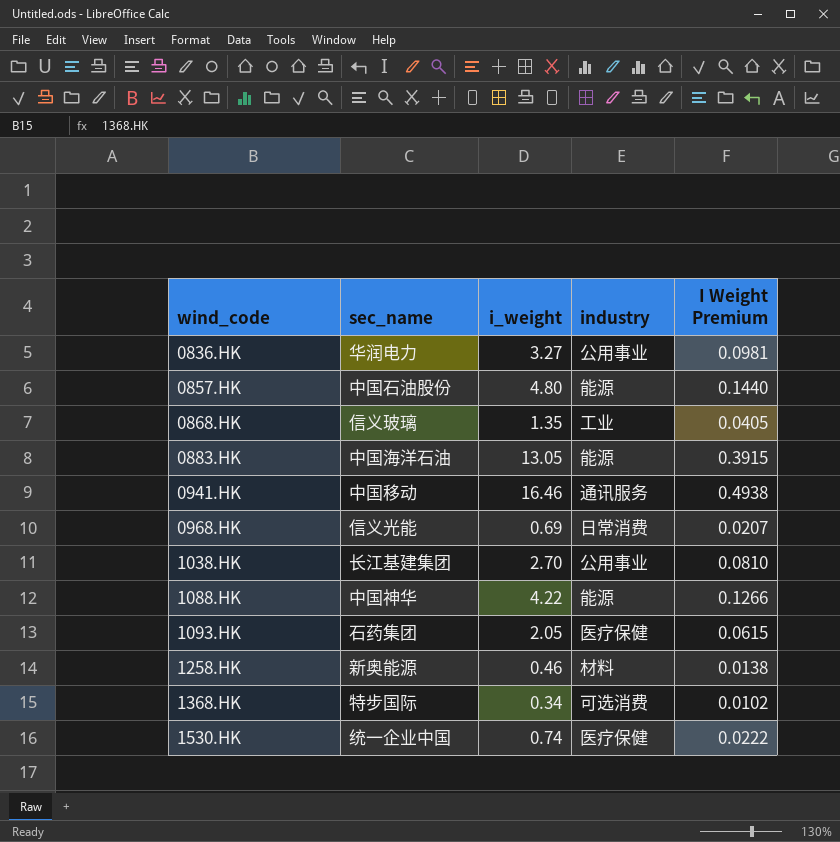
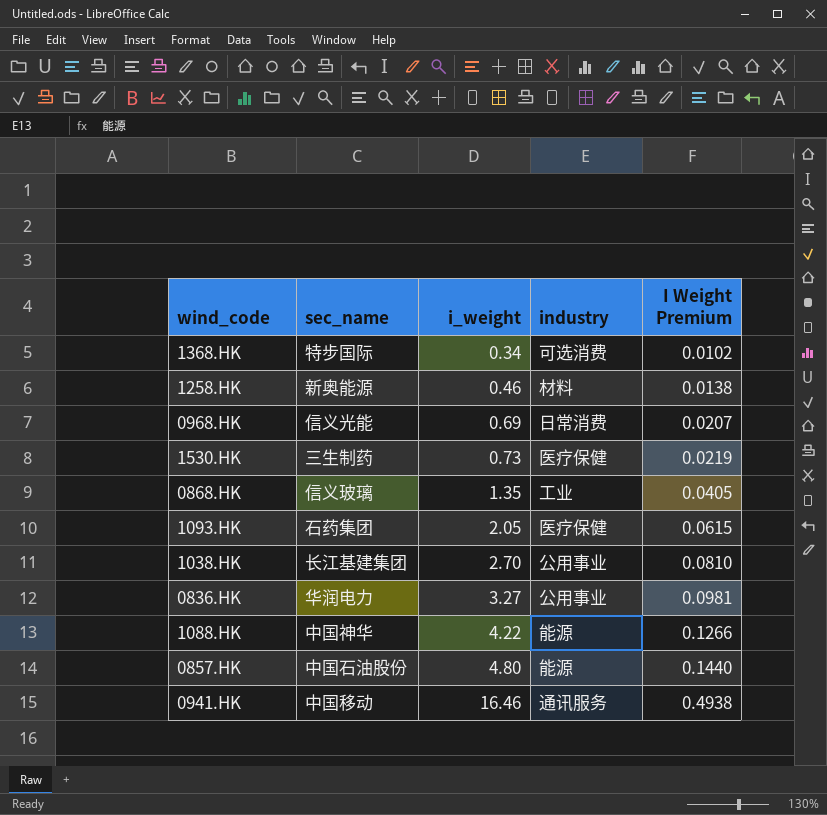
row order: wind_code ascending -> i_weight ascending
row 0883.HK: 中国海洋石油 | 13.05 | 能源 | 0.3915 -> none
1530.HK | sec_name: 统一企业中国 -> 三生制药
1530.HK | i_weight: 0.74 -> 0.73
1530.HK | I Weight Premium: 0.0222 -> 0.0219

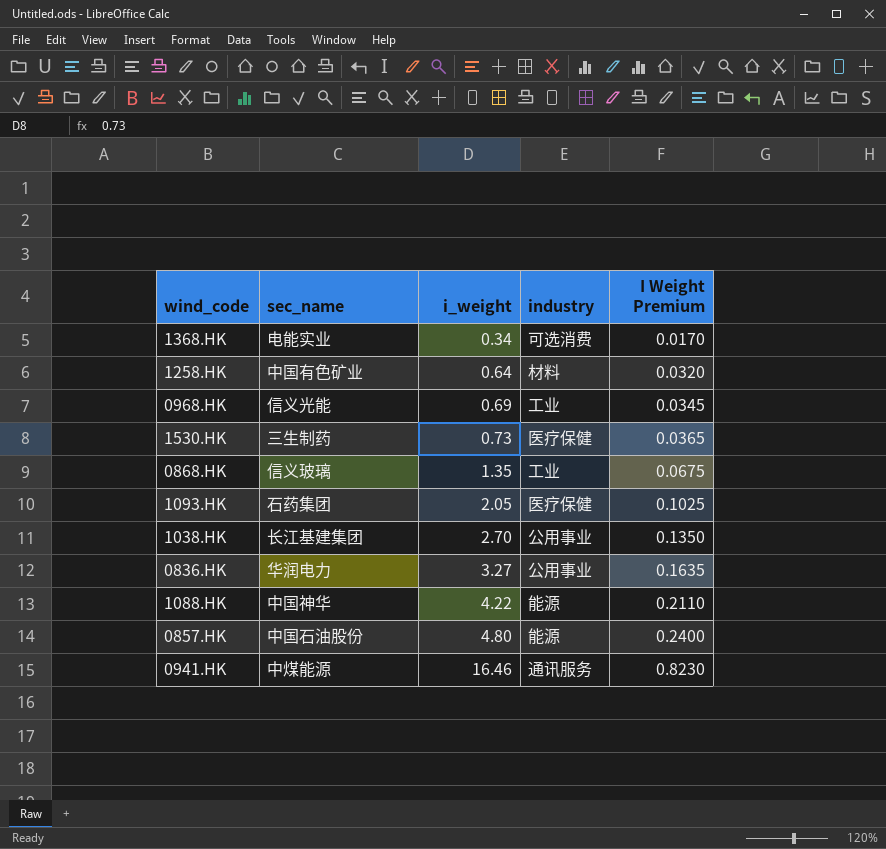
column I Weight Premium | formula: [i_weight] * 0.03 -> [i_weight] * 0.05
1368.HK | sec_name: 特步国际 -> 电能实业
1258.HK | sec_name: 新奥能源 -> 中国有色矿业
1258.HK | i_weight: 0.46 -> 0.64
0968.HK | industry: 日常消费 -> 工业
0941.HK | sec_name: 中国移动 -> 中煤能源

